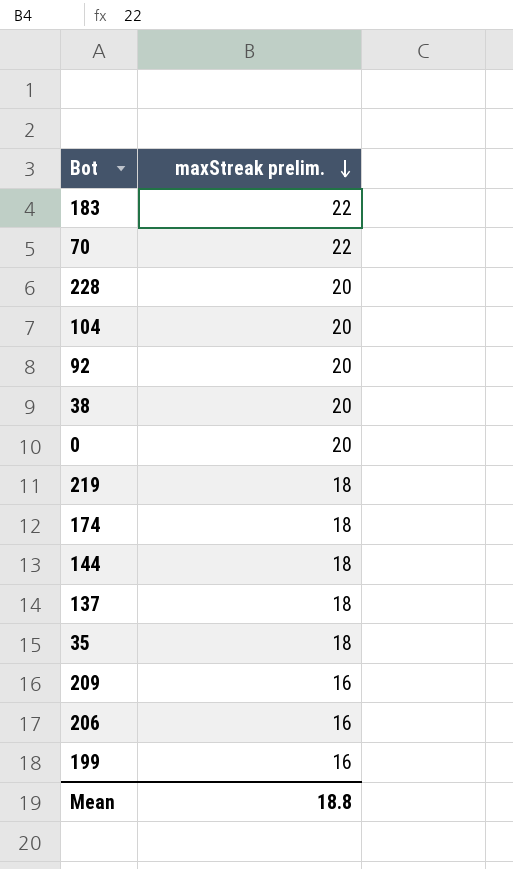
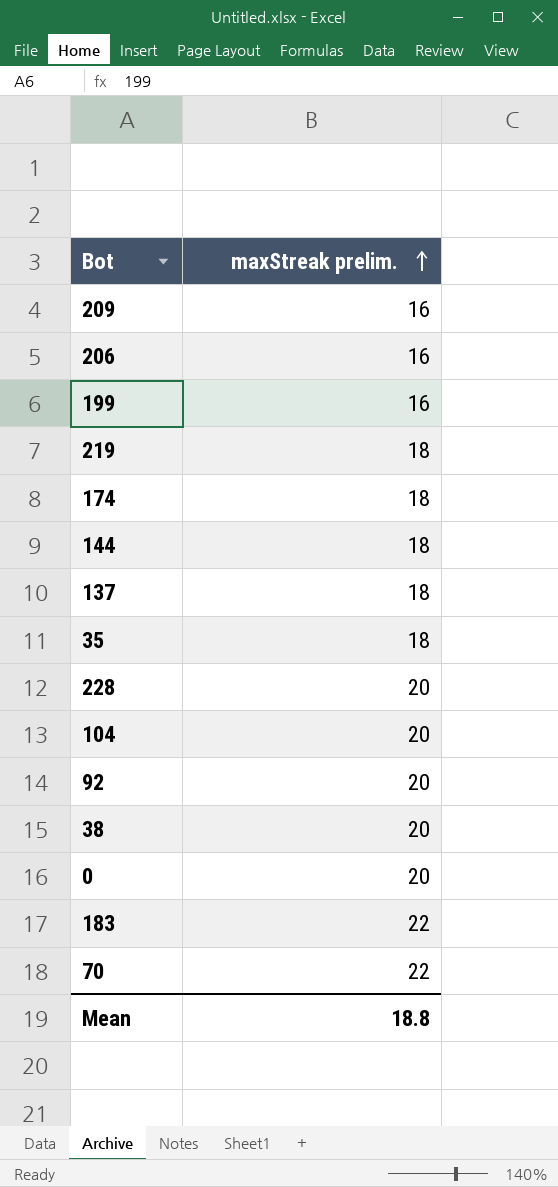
row order: maxStreak prelim. descending -> maxStreak prelim. ascending

